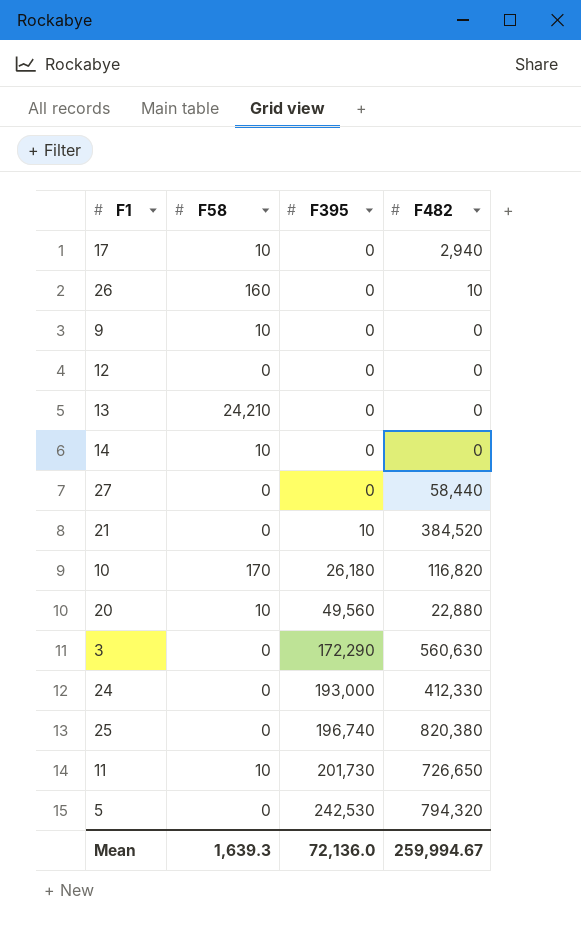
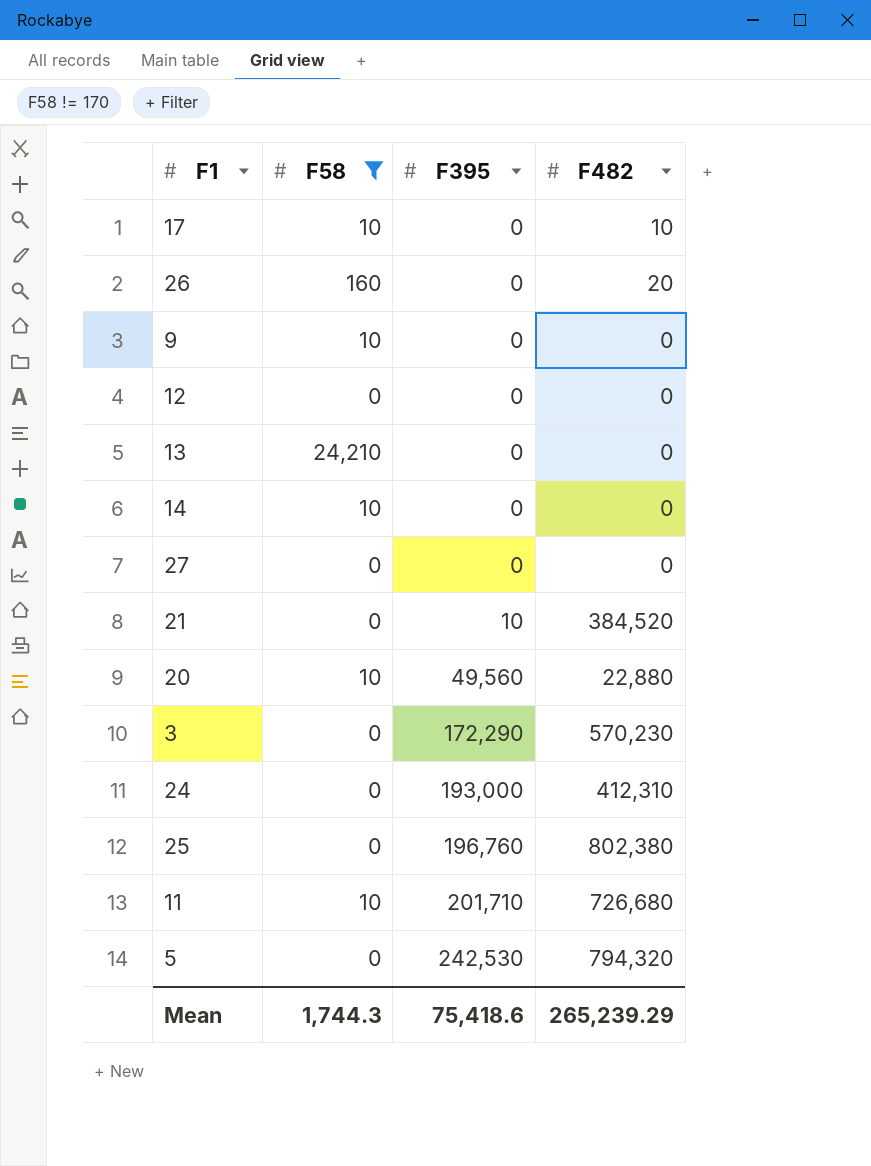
filter: none -> F58 != 170
17 | F482: 2,940 -> 10
26 | F482: 10 -> 20
27 | F482: 58,440 -> 0
3 | F482: 560,630 -> 570,230
24 | F482: 412,330 -> 412,310
25 | F395: 196,740 -> 196,760
25 | F482: 820,380 -> 802,380
11 | F395: 201,730 -> 201,710
11 | F482: 726,650 -> 726,680
Mean | F58: 1,639.3 -> 1,744.3
Mean | F395: 72,136.0 -> 75,418.6
Mean | F482: 259,994.67 -> 265,239.29

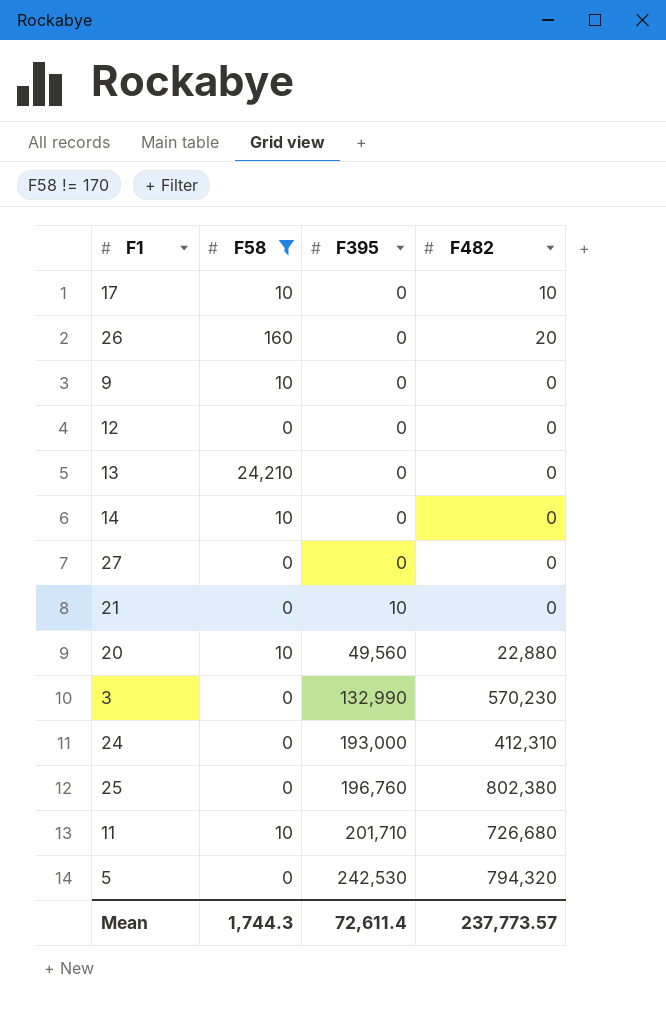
21 | F482: 384,520 -> 0
3 | F395: 172,290 -> 132,990
Mean | F395: 75,418.6 -> 72,611.4
Mean | F482: 265,239.29 -> 237,773.57

